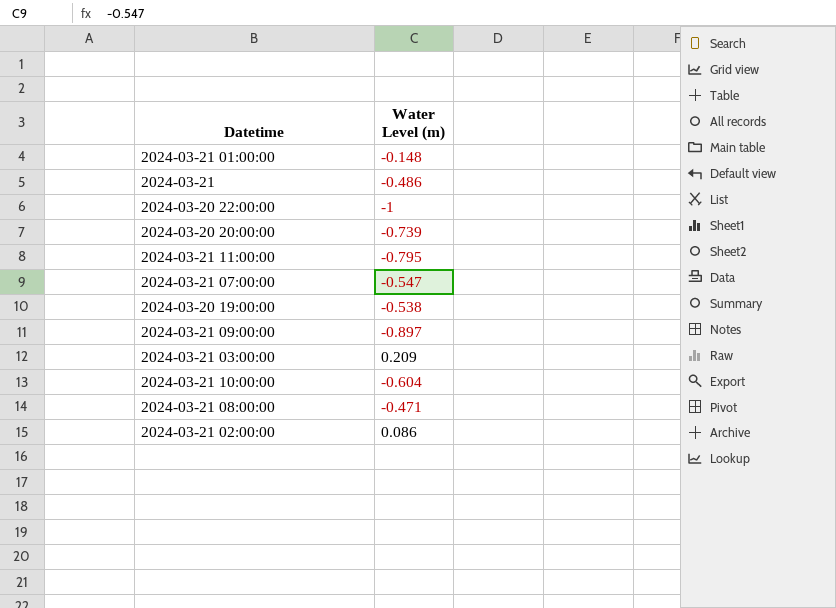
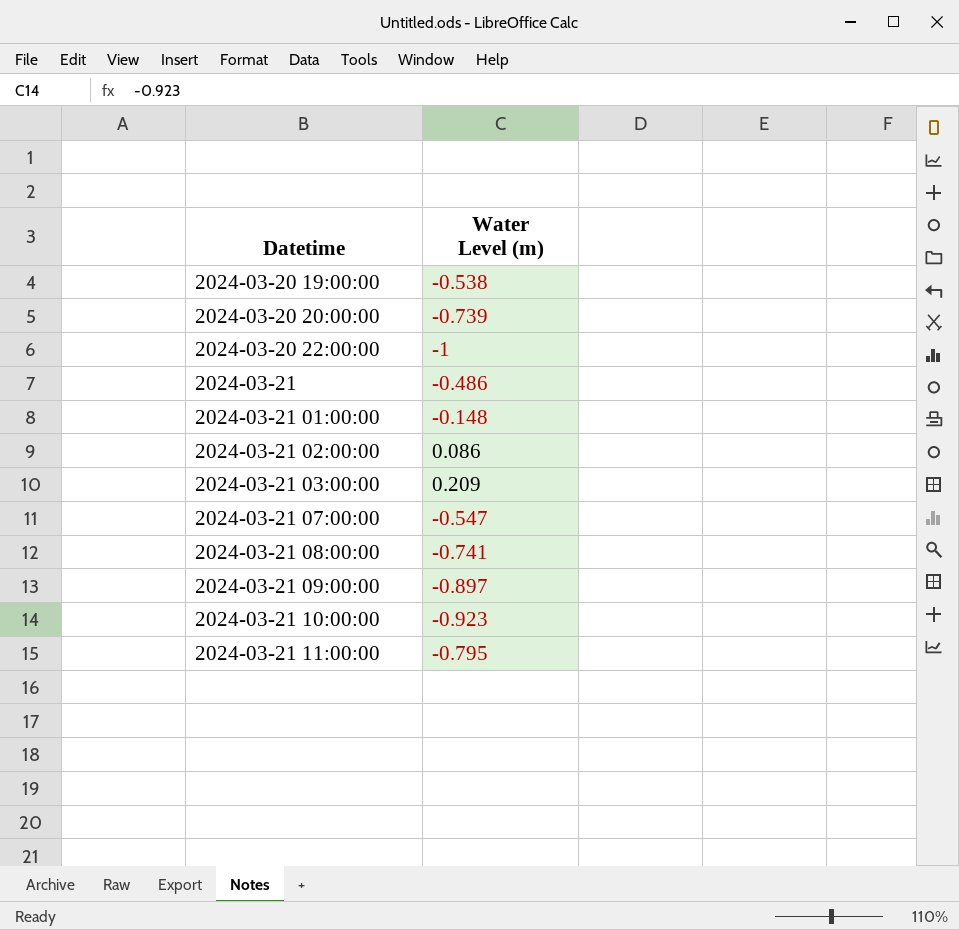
row order: none -> Datetime ascending
2024-03-21 08:00:00 | Water Level (m): -0.471 -> -0.741
2024-03-21 10:00:00 | Water Level (m): -0.604 -> -0.923

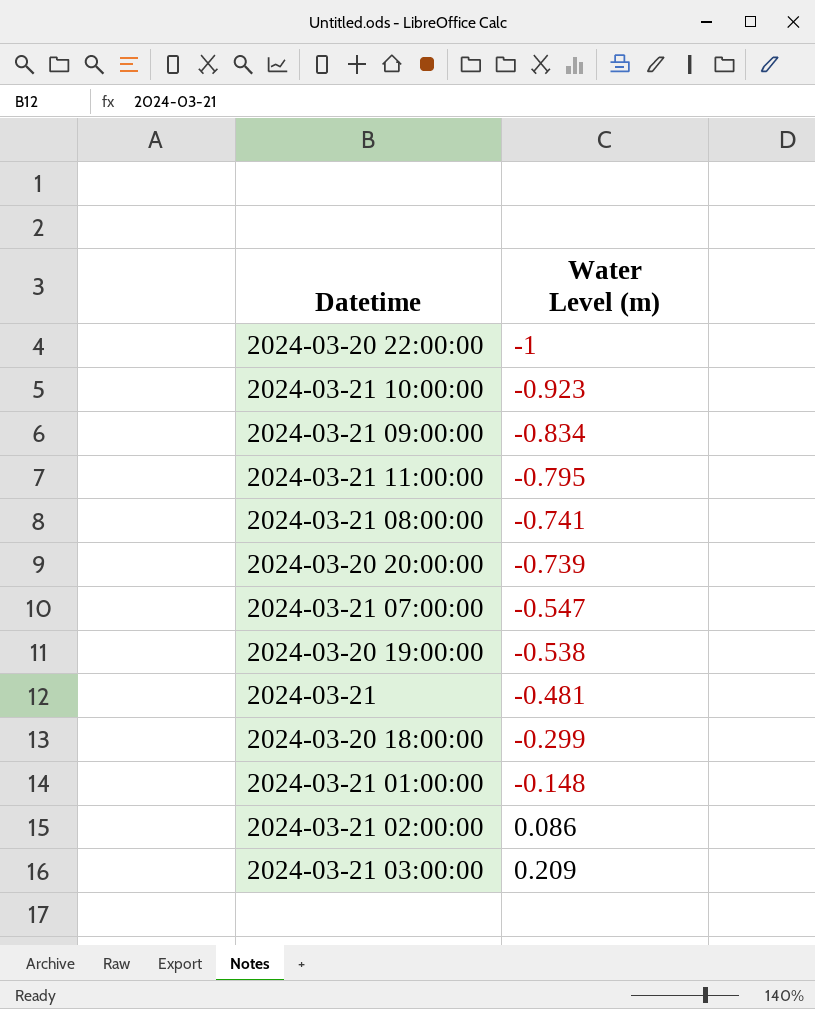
row order: Datetime ascending -> Water Level (m) ascending
2024-03-21 09:00:00 | Water Level (m): -0.897 -> -0.834
2024-03-21 | Water Level (m): -0.486 -> -0.481
row 2024-03-20 18:00:00: none -> -0.299

